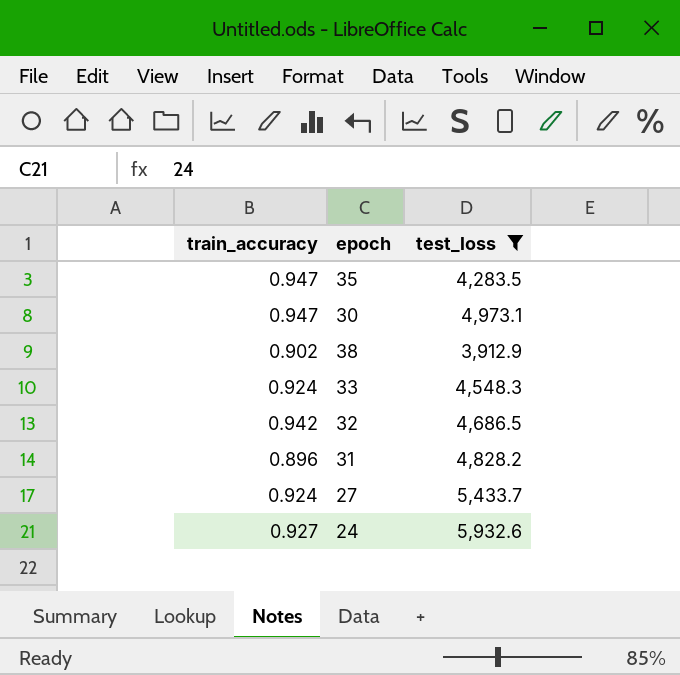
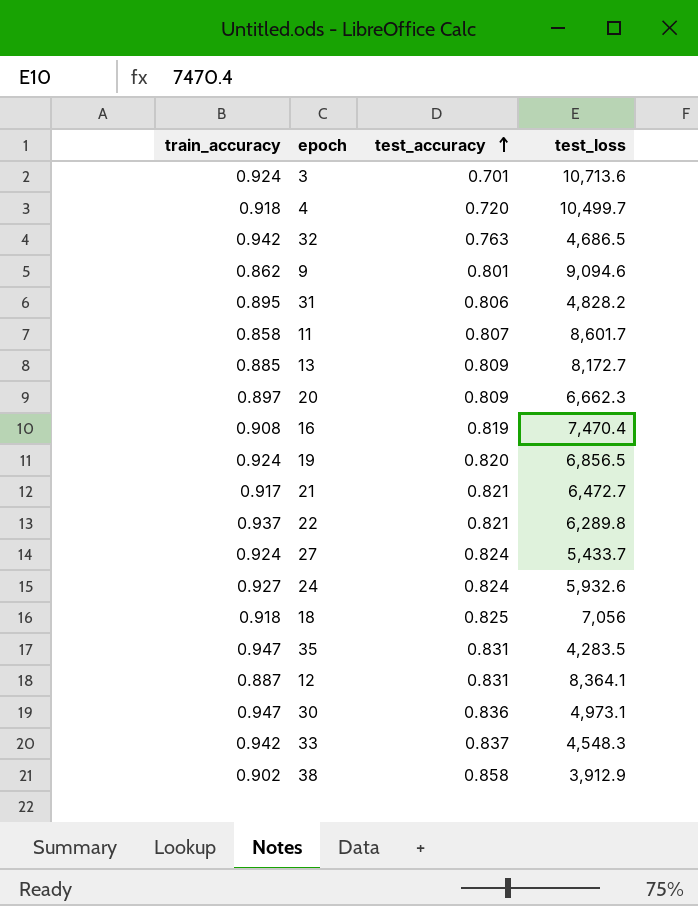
filter: test_loss <= 5,932.6 -> none
row order: none -> test_accuracy ascending
column test_accuracy | position: none -> 3
31 | train_accuracy: 0.896 -> 0.895
33 | train_accuracy: 0.924 -> 0.942

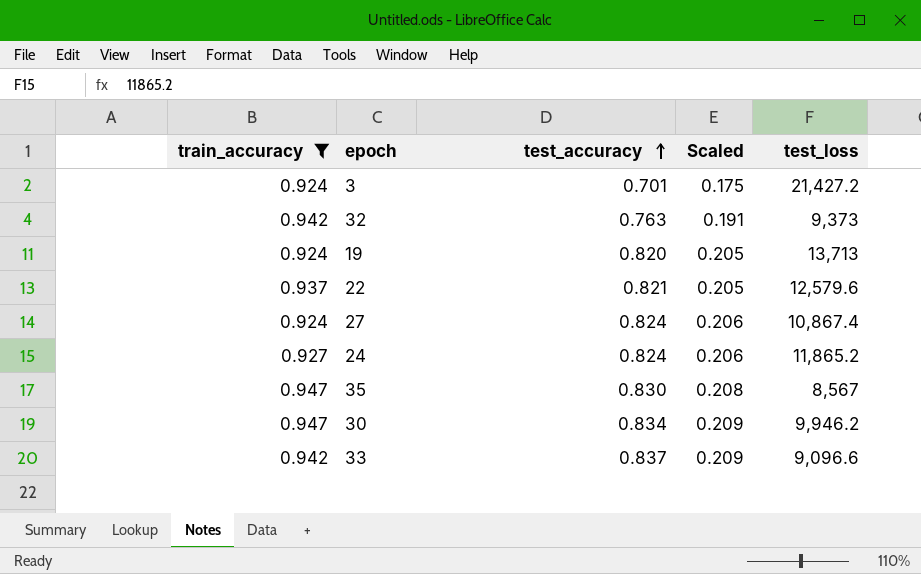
filter: none -> train_accuracy >= 0.924
column Scaled | formula: none -> [test_accuracy] * 0.25
3 | test_loss: 10,713.6 -> 21,427.2
32 | test_loss: 4,686.5 -> 9,373
19 | test_loss: 6,856.5 -> 13,713
22 | test_loss: 6,289.8 -> 12,579.6
27 | test_loss: 5,433.7 -> 10,867.4
24 | test_loss: 5,932.6 -> 11,865.2
35 | test_accuracy: 0.831 -> 0.830
35 | test_loss: 4,283.5 -> 8,567
30 | test_accuracy: 0.836 -> 0.834
30 | test_loss: 4,973.1 -> 9,946.2
33 | test_loss: 4,548.3 -> 9,096.6

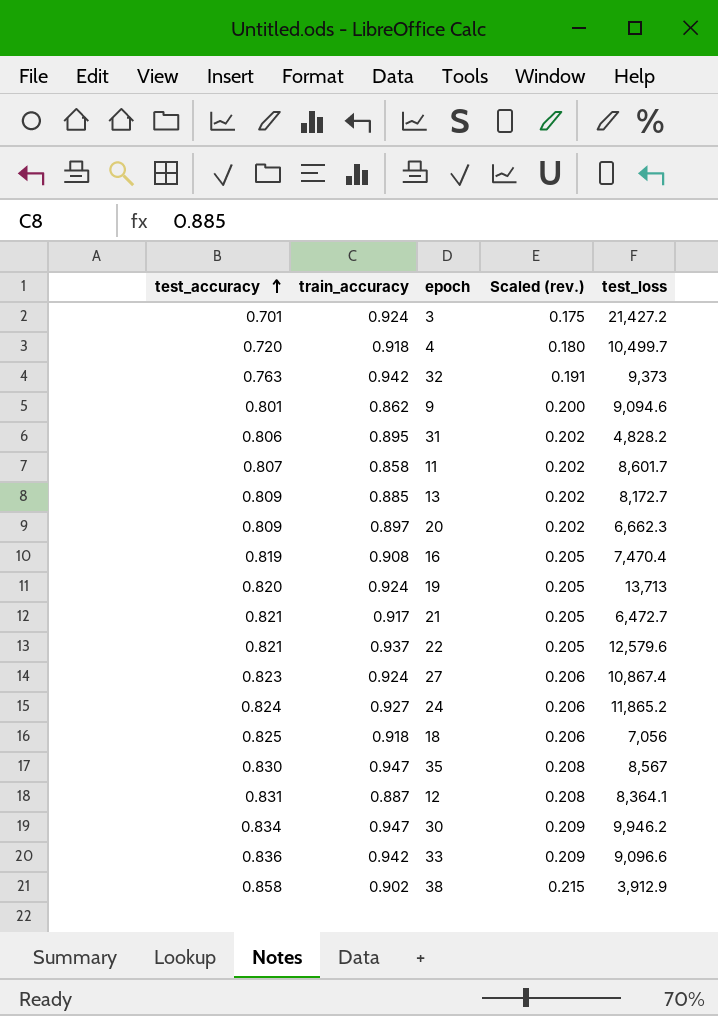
filter: train_accuracy >= 0.924 -> none
column test_accuracy | position: 3 -> 1
column name: Scaled -> Scaled (rev.)
27 | test_accuracy: 0.824 -> 0.823
33 | test_accuracy: 0.837 -> 0.836

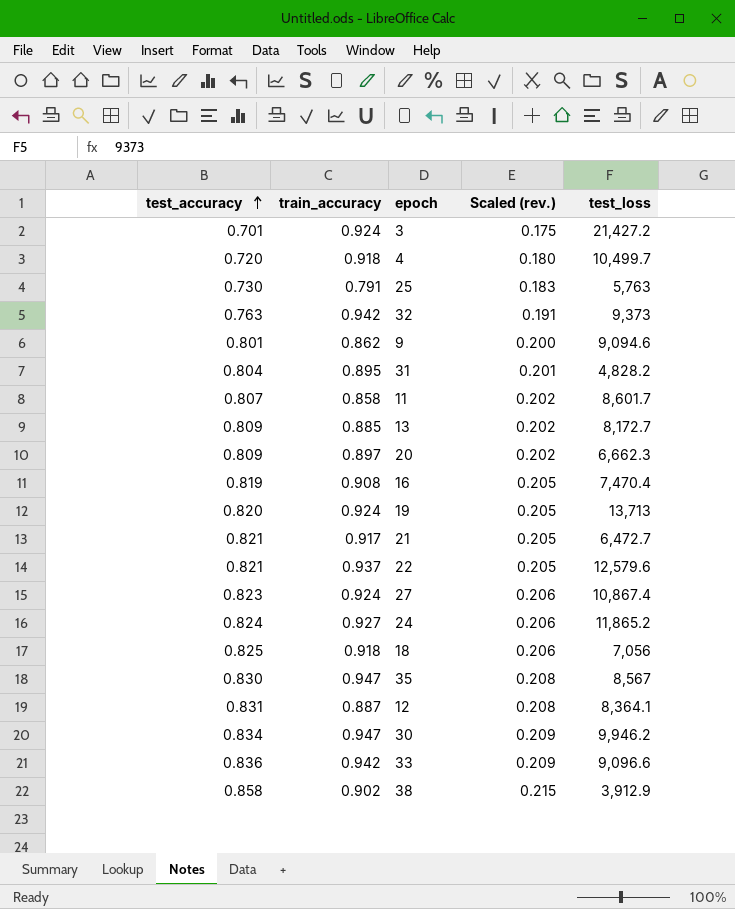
row 25: none -> 0.730 | 0.791 | 0.183 | 5,763
31 | test_accuracy: 0.806 -> 0.804
31 | Scaled (rev.): 0.202 -> 0.201

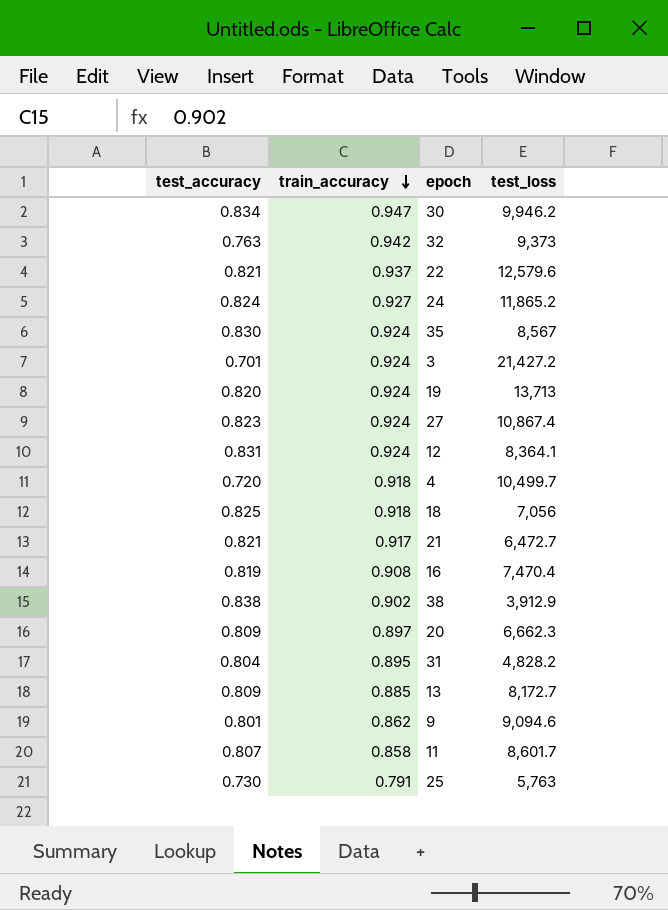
row order: test_accuracy ascending -> train_accuracy descending
column Scaled (rev.) | formula: [test_accuracy] * 0.25 -> none
row 33: 0.836 | 0.942 | 0.209 | 9,096.6 -> none
35 | train_accuracy: 0.947 -> 0.924
12 | train_accuracy: 0.887 -> 0.924
38 | test_accuracy: 0.858 -> 0.838

